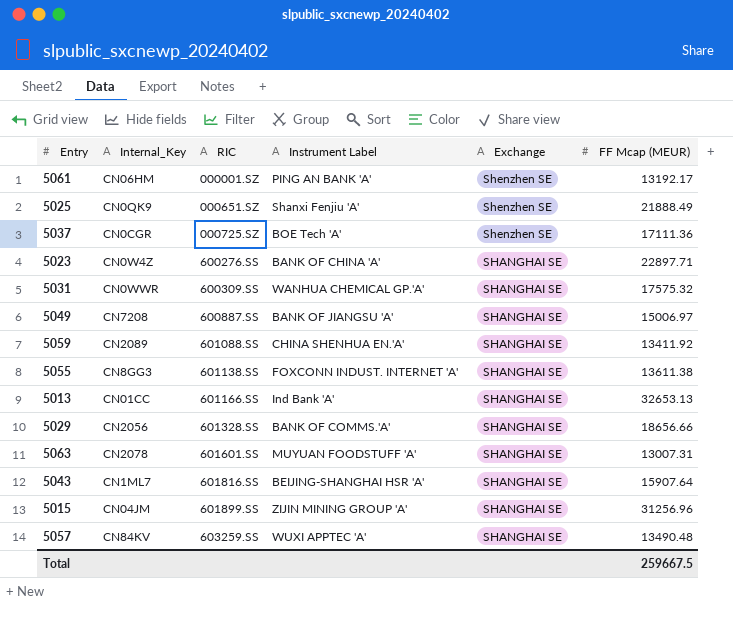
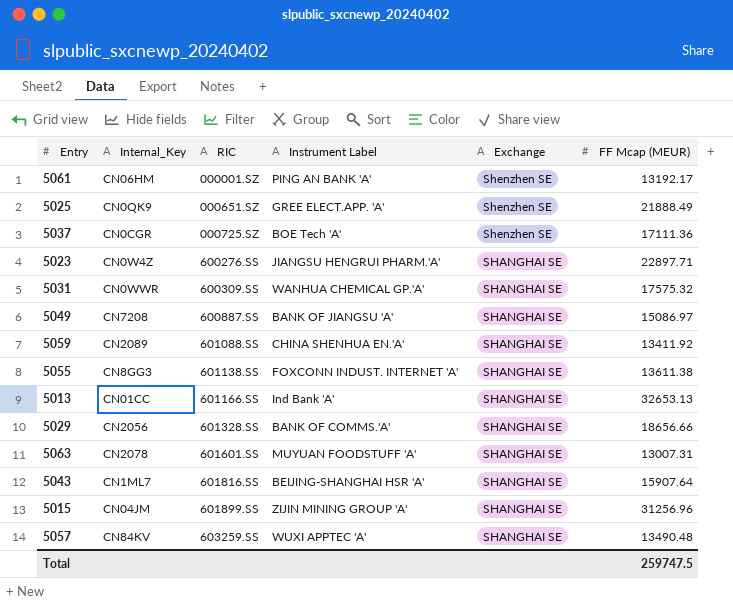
5025 | Instrument Label: Shanxi Fenjiu 'A' -> GREE ELECT.APP. 'A'
5023 | Instrument Label: BANK OF CHINA 'A' -> JIANGSU HENGRUI PHARM.'A'
5049 | FF Mcap (MEUR): 15006.97 -> 15086.97
Total | FF Mcap (MEUR): 259667.5 -> 259747.5

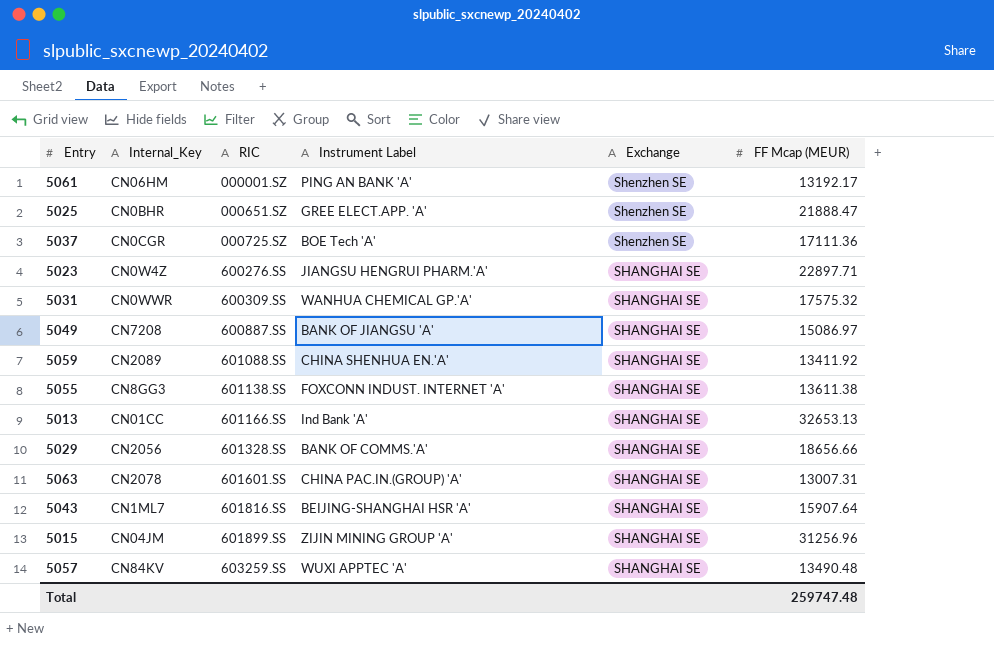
5025 | Internal_Key: CN0QK9 -> CN0BHR
5025 | FF Mcap (MEUR): 21888.49 -> 21888.47
5063 | Instrument Label: MUYUAN FOODSTUFF 'A' -> CHINA PAC.IN.(GROUP) 'A'
Total | FF Mcap (MEUR): 259747.5 -> 259747.48

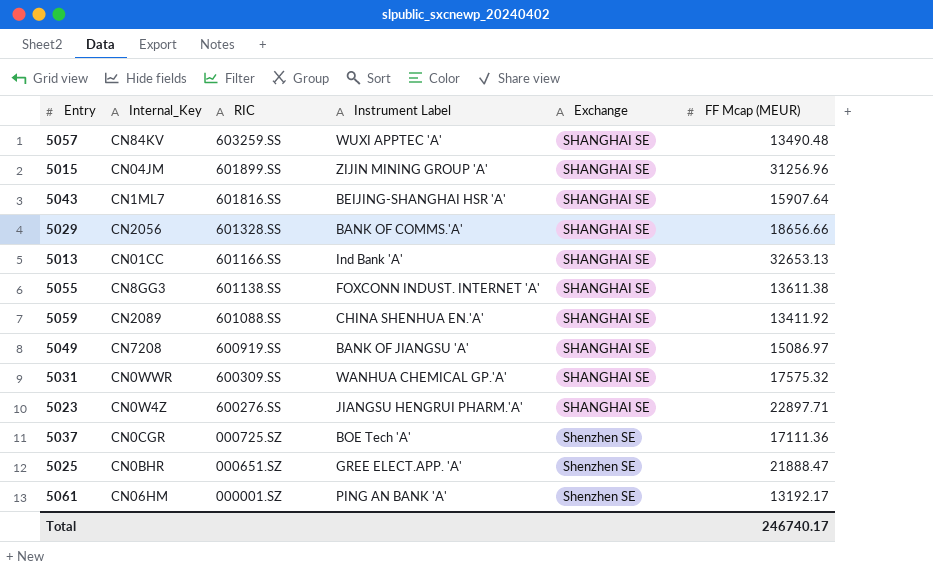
row order: RIC ascending -> RIC descending
row 5063: CN2078 | 601601.SS | CHINA PAC.IN.(GROUP) 'A' | SHANGHAI SE | 13007.31 -> none
5049 | RIC: 600887.SS -> 600919.SS
Total | FF Mcap (MEUR): 259747.48 -> 246740.17

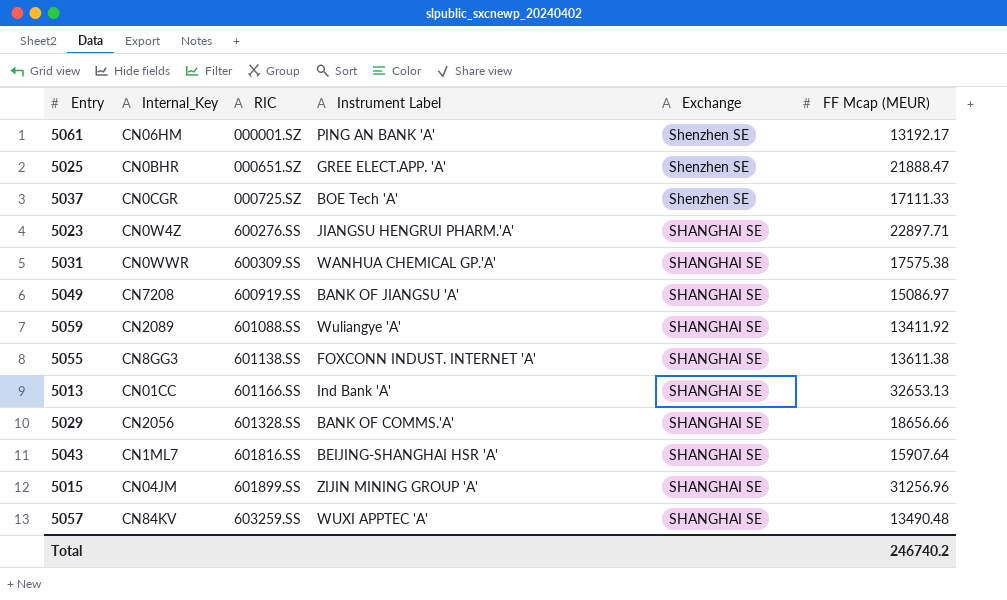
row order: RIC descending -> RIC ascending
5037 | FF Mcap (MEUR): 17111.36 -> 17111.33
5031 | FF Mcap (MEUR): 17575.32 -> 17575.38
5059 | Instrument Label: CHINA SHENHUA EN.'A' -> Wuliangye 'A'
Total | FF Mcap (MEUR): 246740.17 -> 246740.2

